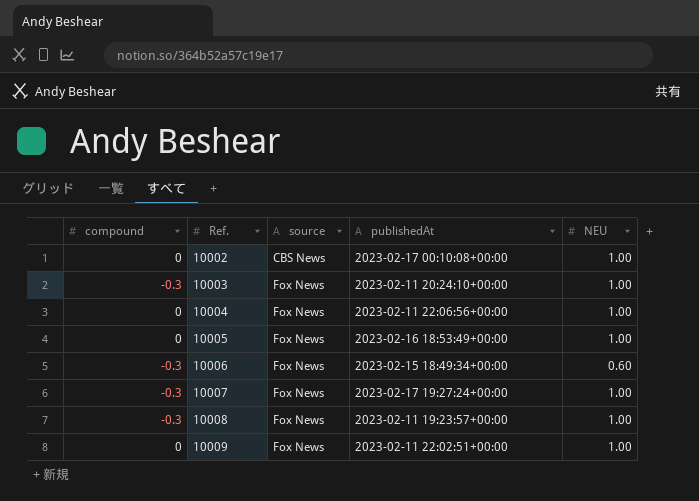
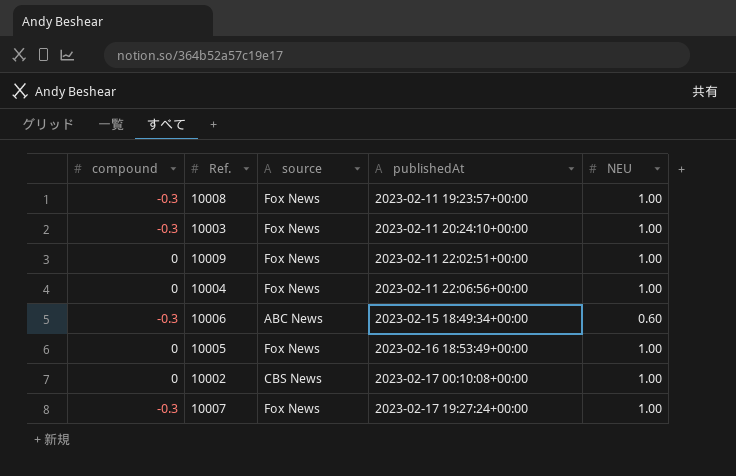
row order: Ref. ascending -> publishedAt ascending
10006 | source: Fox News -> ABC News

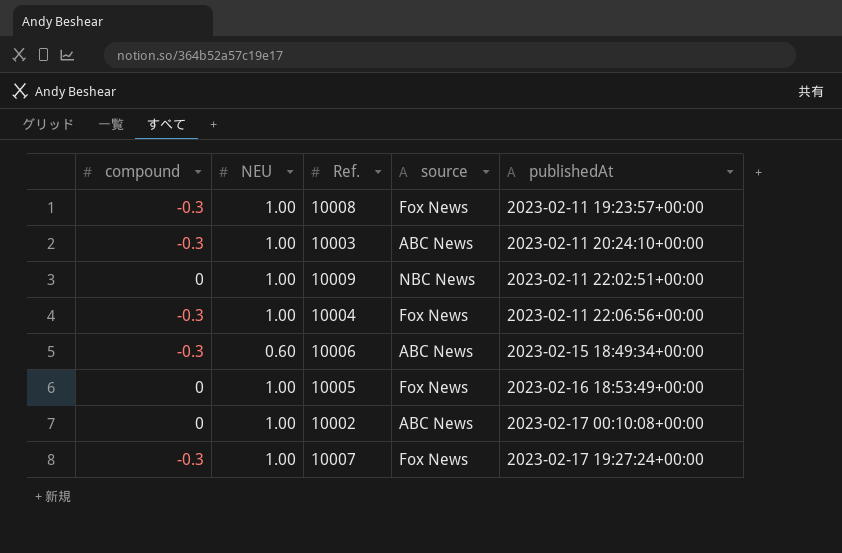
column NEU | position: 5 -> 2
10003 | source: Fox News -> ABC News
10009 | source: Fox News -> NBC News
10004 | compound: 0 -> -0.3
10002 | source: CBS News -> ABC News

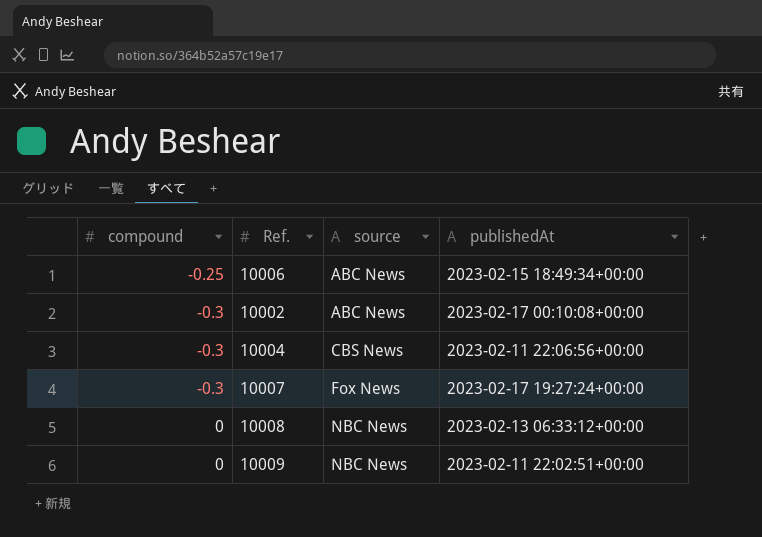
row order: publishedAt ascending -> source ascending
column NEU | position: 2 -> none
row 10003: -0.3 | 1.00 | ABC News | 2023-02-11 20:24:10+00:00 -> none
row 10005: 0 | 1.00 | Fox News | 2023-02-16 18:53:49+00:00 -> none
10006 | compound: -0.3 -> -0.25
10002 | compound: 0 -> -0.3
10004 | source: Fox News -> CBS News
10008 | compound: -0.3 -> 0
10008 | source: Fox News -> NBC News
10008 | publishedAt: 2023-02-11 19:23:57+00:00 -> 2023-02-13 06:33:12+00:00

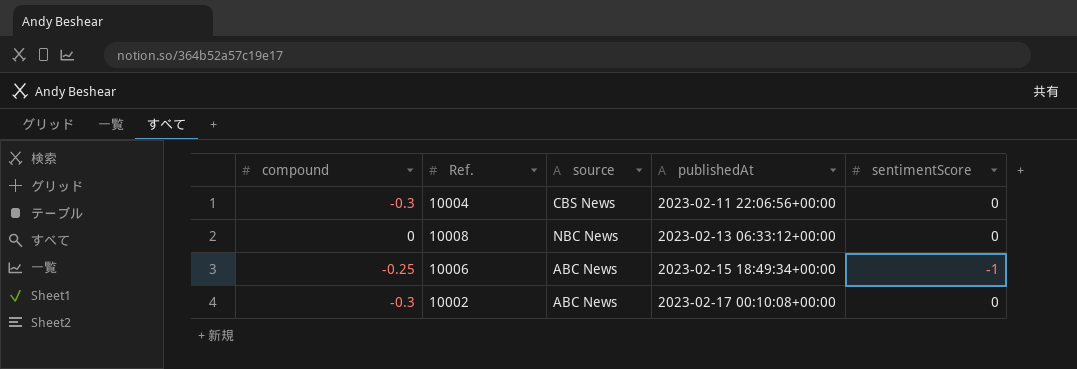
row order: source ascending -> publishedAt ascending
column sentimentScore | position: none -> 5
row 10007: -0.3 | Fox News | 2023-02-17 19:27:24+00:00 -> none
row 10009: 0 | NBC News | 2023-02-11 22:02:51+00:00 -> none

